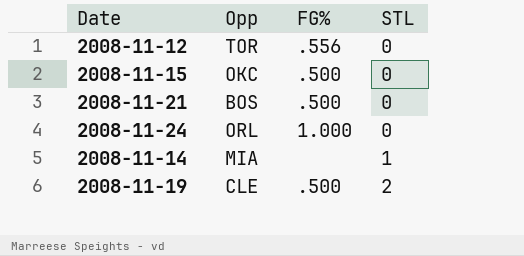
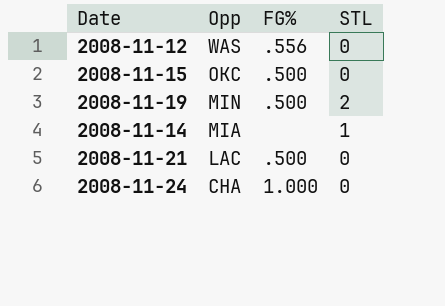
row order: STL ascending -> Opp descending
2008-11-12 | Opp: TOR -> WAS
2008-11-19 | Opp: CLE -> MIN
2008-11-21 | Opp: BOS -> LAC
2008-11-24 | Opp: ORL -> CHA

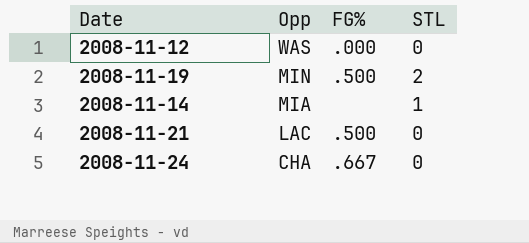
row 2008-11-15: OKC | .500 | 0 -> none
2008-11-12 | FG%: .556 -> .000
2008-11-24 | FG%: 1.000 -> .667

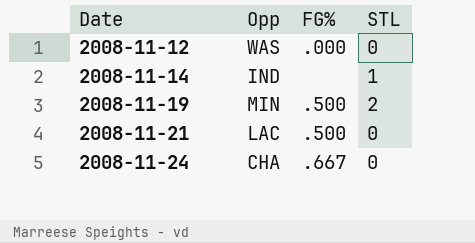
row order: Opp descending -> Date ascending
2008-11-14 | Opp: MIA -> IND

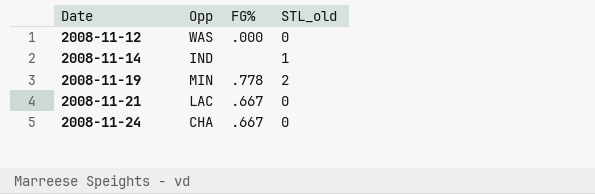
column name: STL -> STL_old
2008-11-19 | FG%: .500 -> .778
2008-11-21 | FG%: .500 -> .667

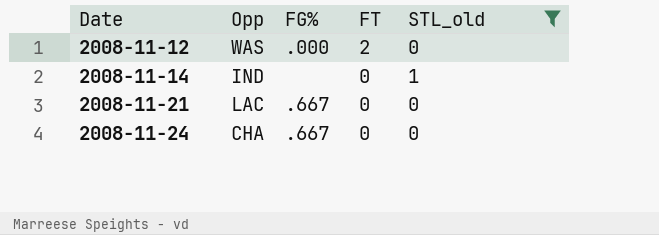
filter: none -> STL_old != 2
column FT | position: none -> 4

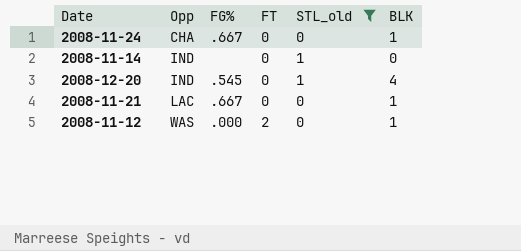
row order: Date ascending -> Opp ascending
column BLK | position: none -> 6
row 2008-12-20: none -> IND | .545 | 0 | 1 | 4

